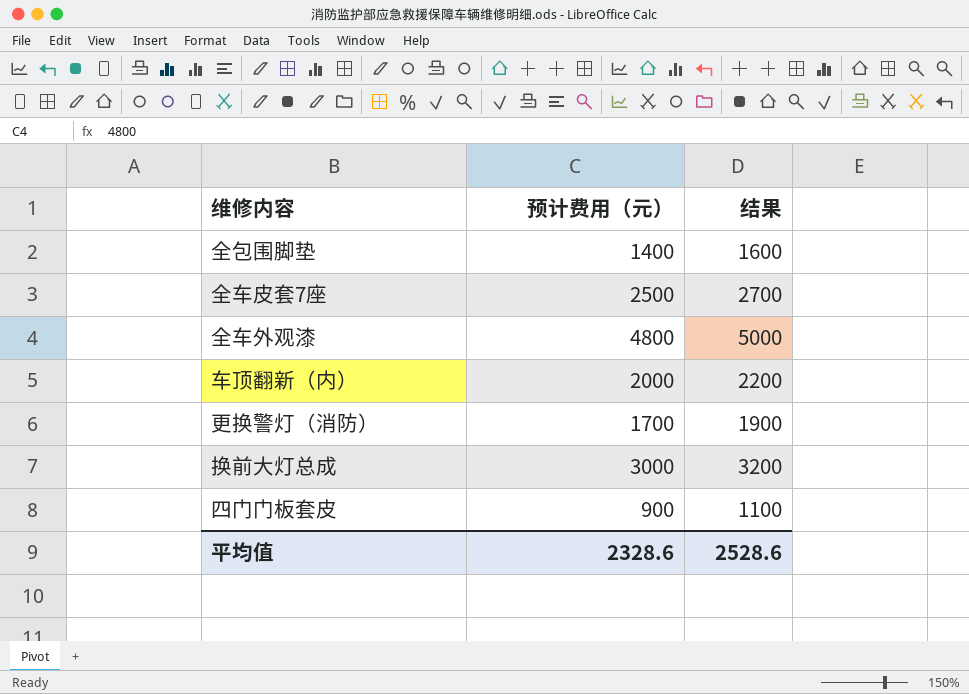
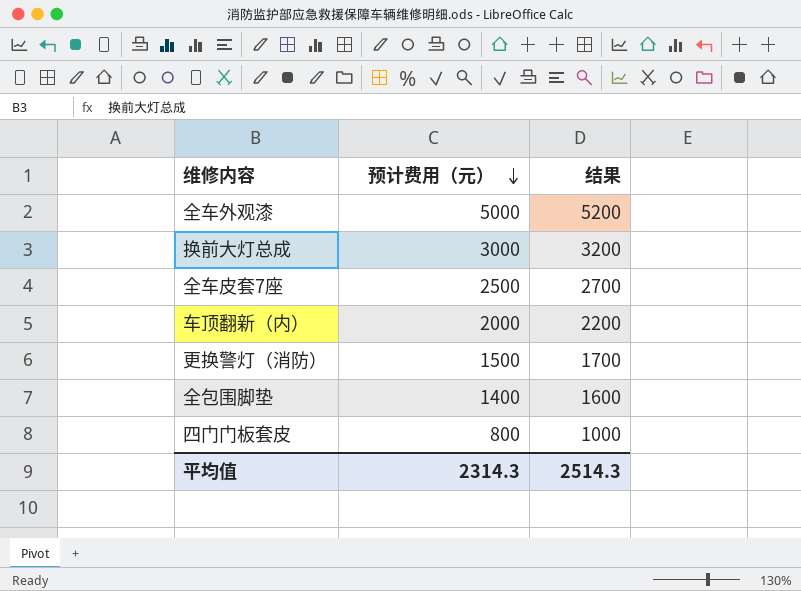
row order: none -> 预计费用（元） descending
全车外观漆 | 预计费用（元）: 4800 -> 5000
全车外观漆 | 结果: 5000 -> 5200
更换警灯（消防） | 预计费用（元）: 1700 -> 1500
更换警灯（消防） | 结果: 1900 -> 1700
四门门板套皮 | 预计费用（元）: 900 -> 800
四门门板套皮 | 结果: 1100 -> 1000
平均值 | 预计费用（元）: 2328.6 -> 2314.3
平均值 | 结果: 2528.6 -> 2514.3

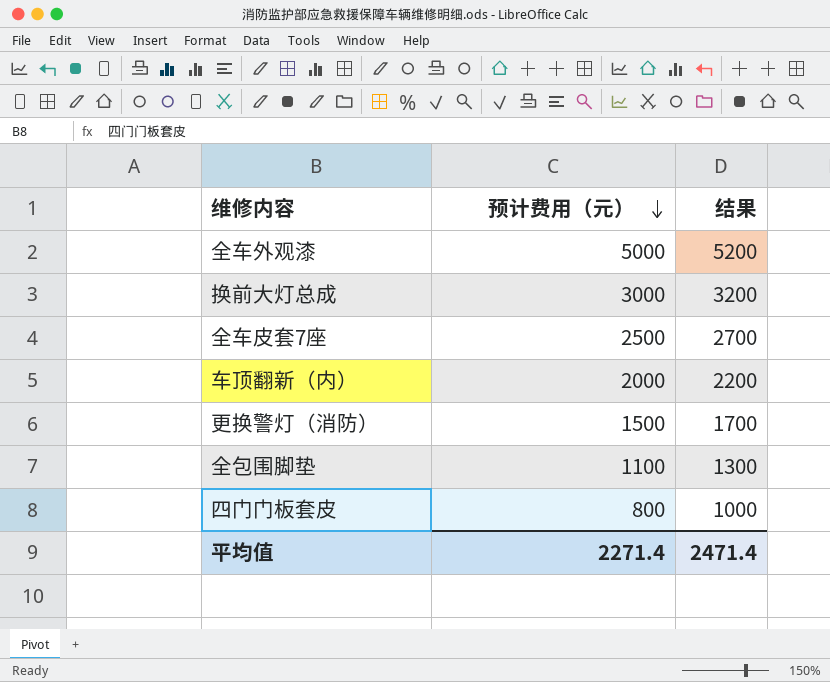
全包围脚垫 | 预计费用（元）: 1400 -> 1100
全包围脚垫 | 结果: 1600 -> 1300
平均值 | 预计费用（元）: 2314.3 -> 2271.4
平均值 | 结果: 2514.3 -> 2471.4

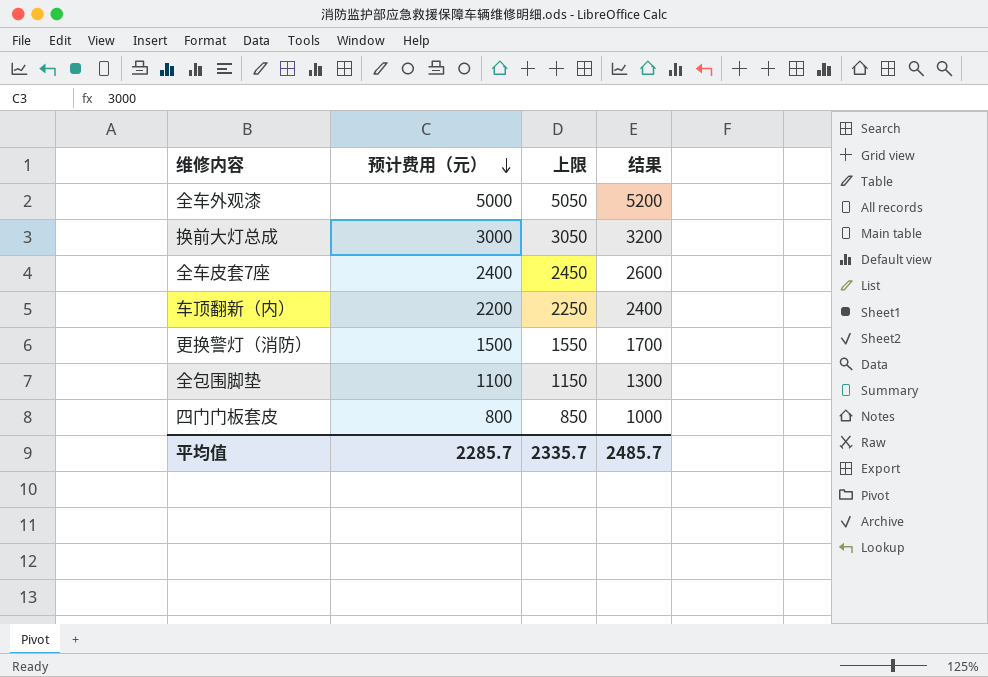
column 上限 | formula: none -> [预计费用（元）] + 50
全车皮套7座 | 预计费用（元）: 2500 -> 2400
全车皮套7座 | 结果: 2700 -> 2600
车顶翻新（内） | 预计费用（元）: 2000 -> 2200
车顶翻新（内） | 结果: 2200 -> 2400
平均值 | 预计费用（元）: 2271.4 -> 2285.7
平均值 | 结果: 2471.4 -> 2485.7

